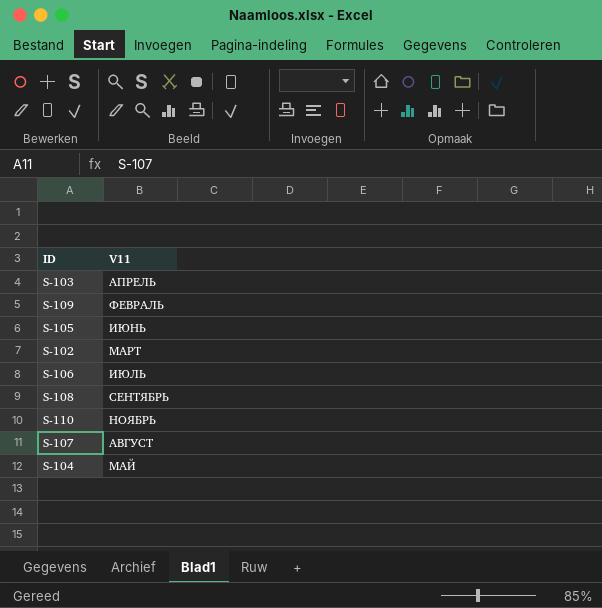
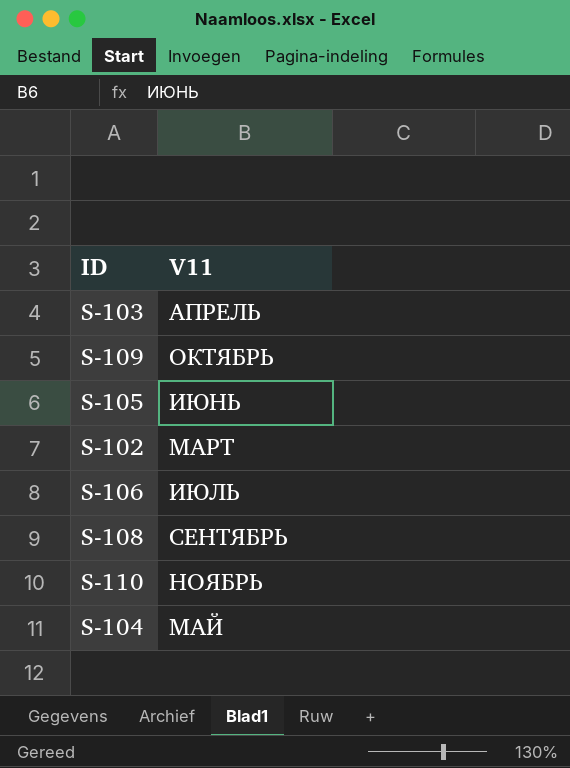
row S-107: АВГУСТ -> none
S-109 | V11: ФЕВРАЛЬ -> ОКТЯБРЬ

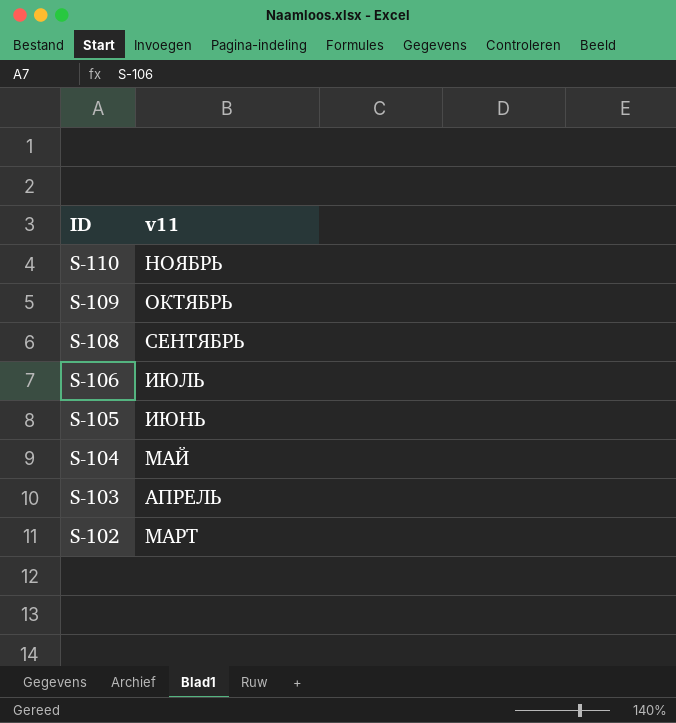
row order: none -> ID descending
column name: V11 -> v11

